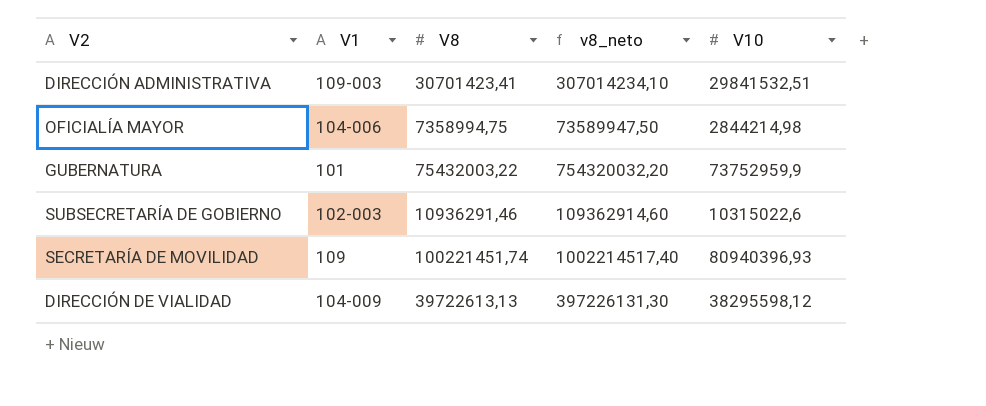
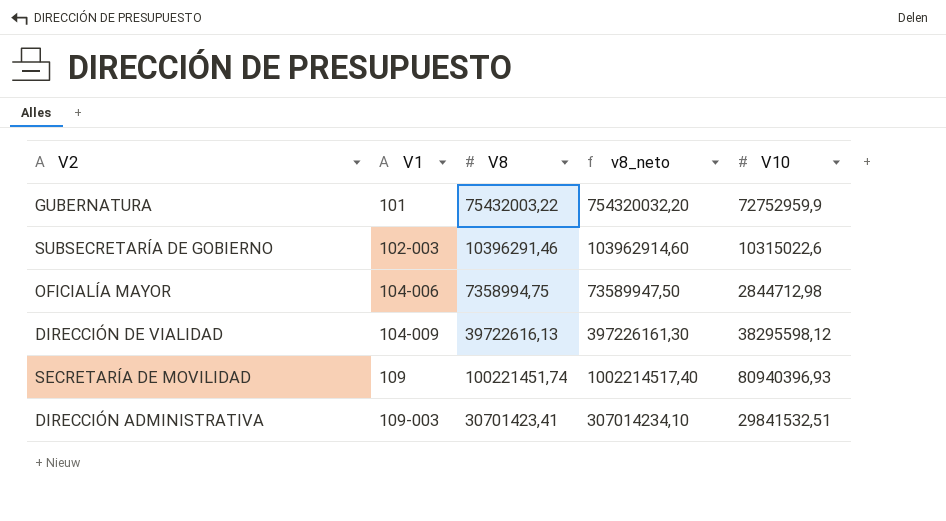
row order: none -> V1 ascending
GUBERNATURA | V10: 73752959,9 -> 72752959,9
SUBSECRETARÍA DE GOBIERNO | V8: 10936291,46 -> 10396291,46
SUBSECRETARÍA DE GOBIERNO | v8_neto: 109362914,60 -> 103962914,60
OFICIALÍA MAYOR | V10: 2844214,98 -> 2844712,98
DIRECCIÓN DE VIALIDAD | V8: 39722613,13 -> 39722616,13
DIRECCIÓN DE VIALIDAD | v8_neto: 397226131,30 -> 397226161,30

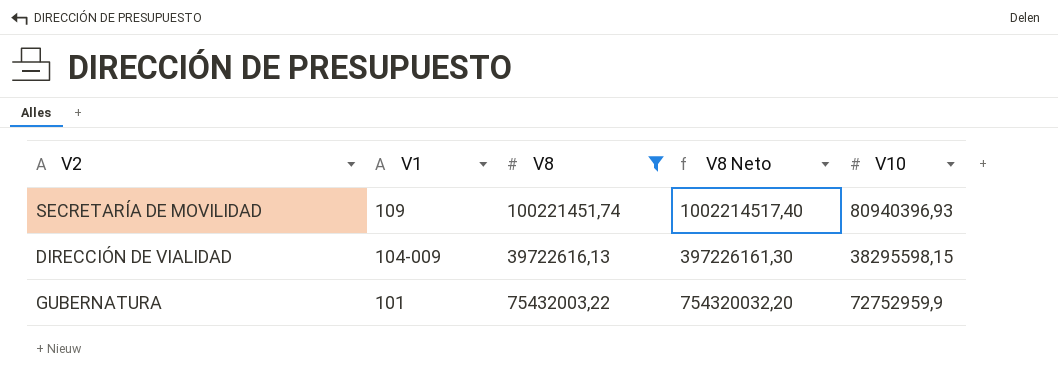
filter: none -> V8 >= 39722616,13
row order: V1 ascending -> V1 descending
column name: v8_neto -> V8 Neto
DIRECCIÓN DE VIALIDAD | V10: 38295598,12 -> 38295598,15

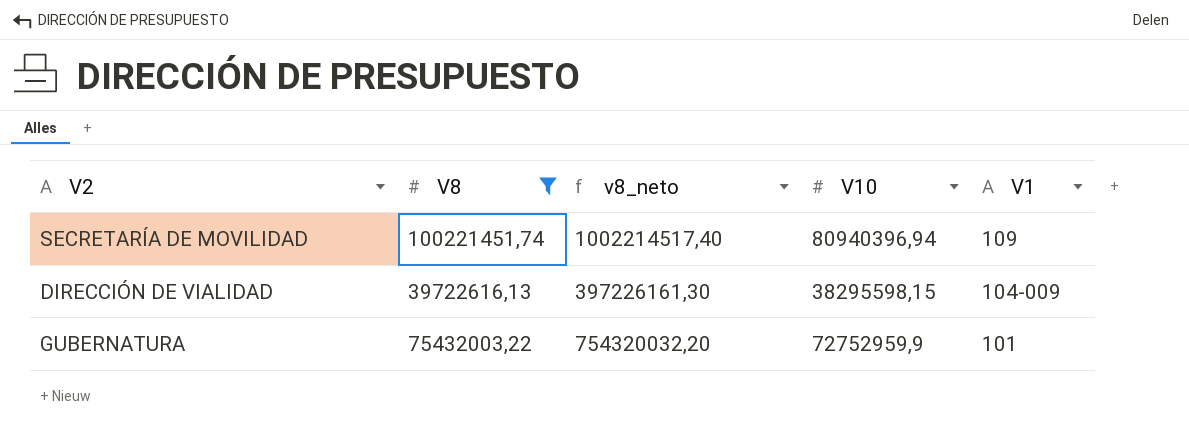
column name: V8 Neto -> v8_neto
column V1 | position: 2 -> 5
SECRETARÍA DE MOVILIDAD | V10: 80940396,93 -> 80940396,94

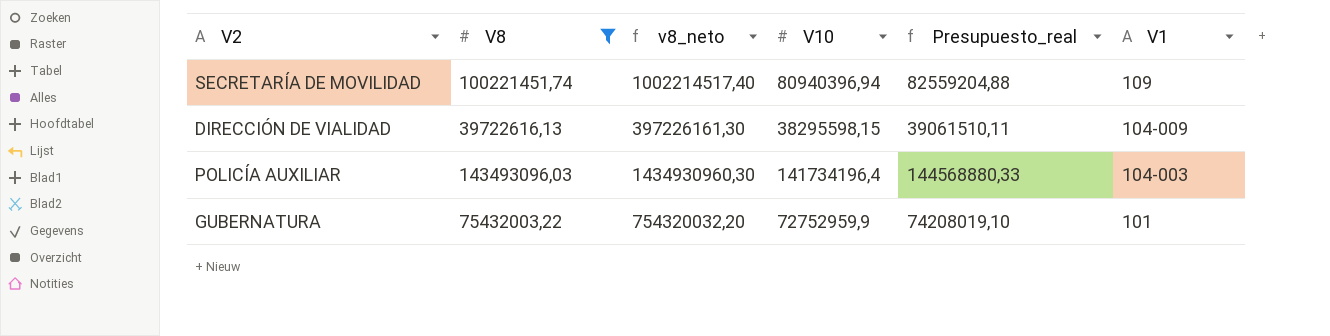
column Presupuesto_real | formula: none -> [V10] * 1,02
row POLICÍA AUXILIAR: none -> 143493096,03 | 1434930960,30 | 141734196,4 | 144568880,33 | 104-003

